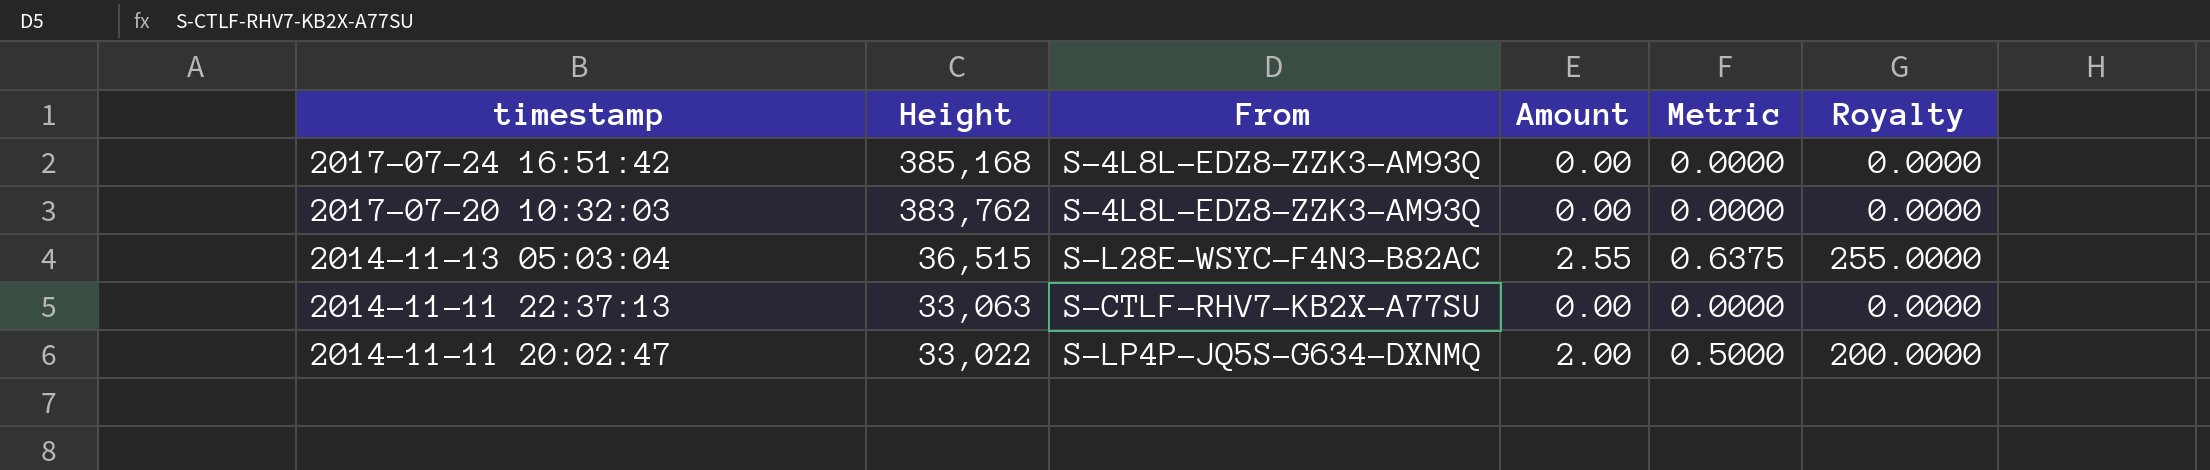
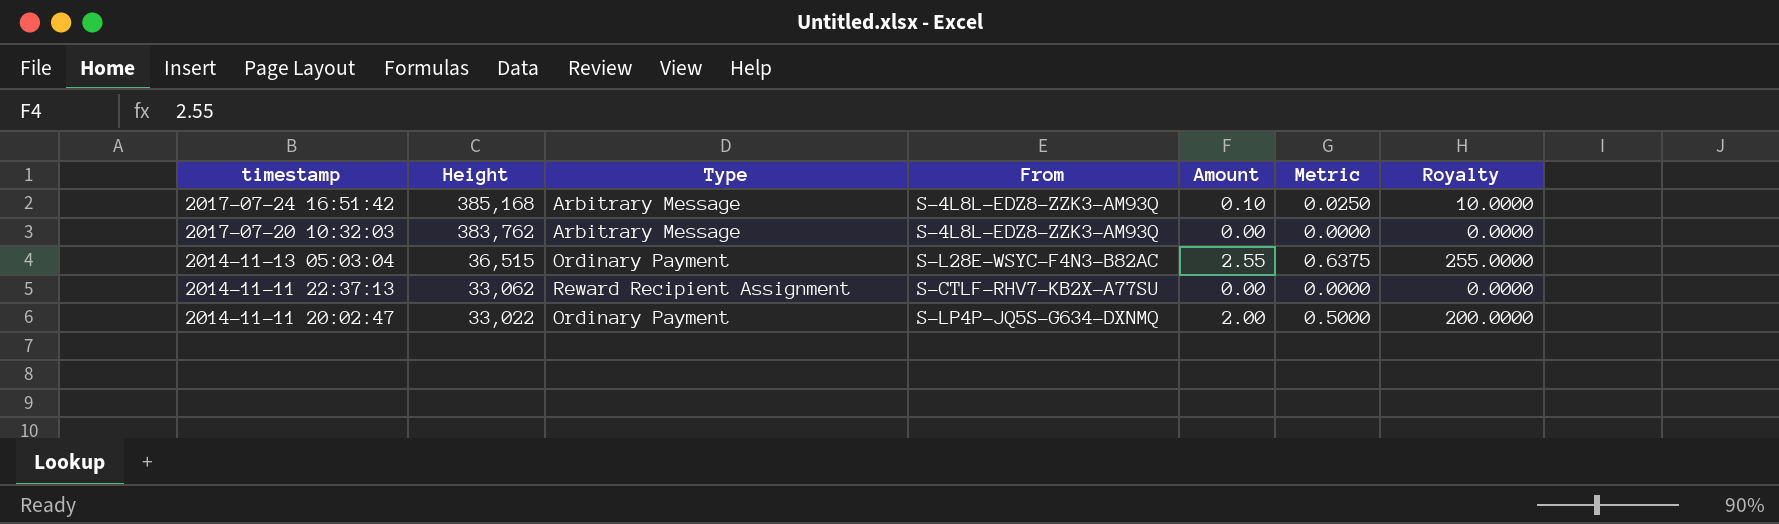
column Type | position: none -> 3
2017-07-24 16:51:42 | Amount: 0.00 -> 0.10
2017-07-24 16:51:42 | Metric: 0.0000 -> 0.0250
2017-07-24 16:51:42 | Royalty: 0.0000 -> 10.0000
2014-11-11 22:37:13 | Height: 33,063 -> 33,062

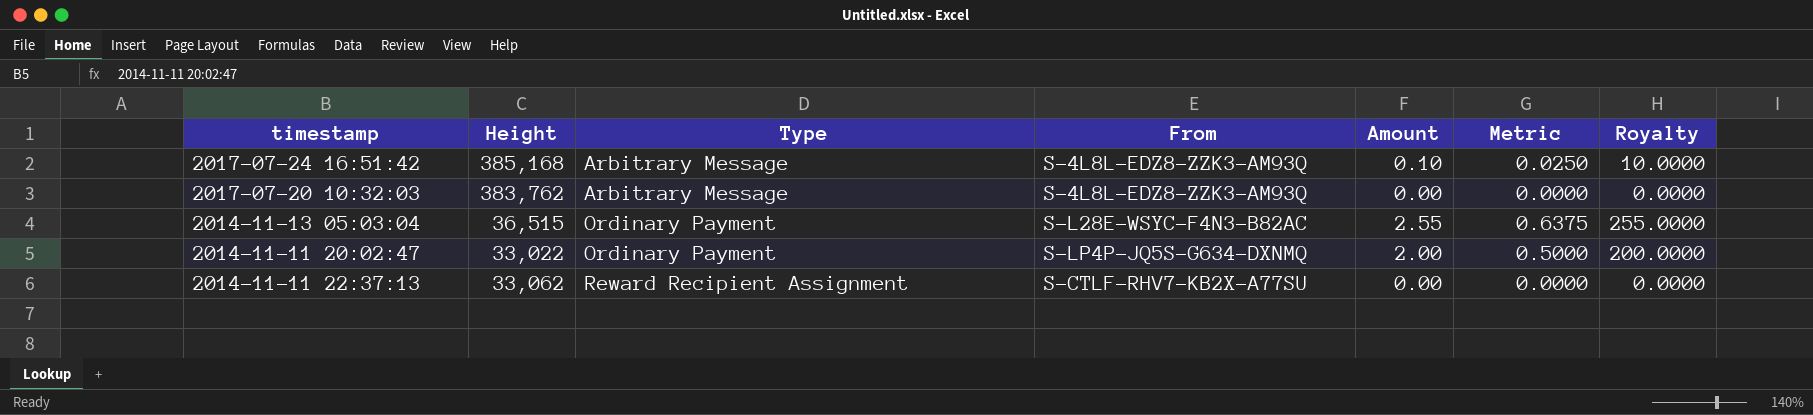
row order: timestamp descending -> Type ascending

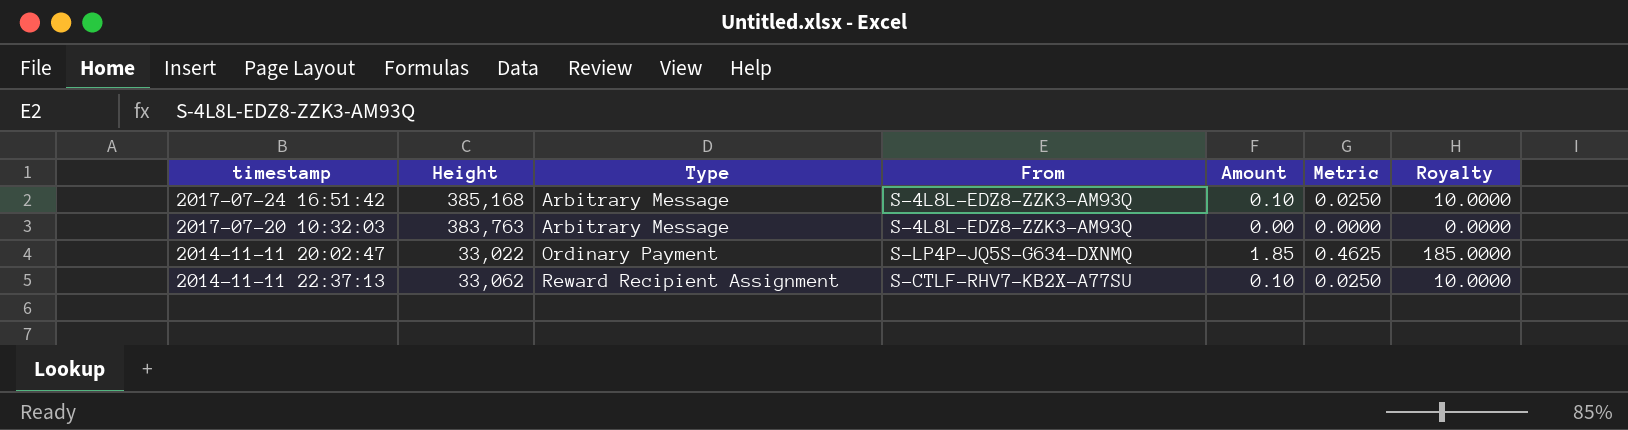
row 2014-11-13 05:03:04: 36,515 | Ordinary Payment | S-L28E-WSYC-F4N3-B82AC | 2.55 | 0.6375 | 255.0000 -> none
2017-07-20 10:32:03 | Height: 383,762 -> 383,763
2014-11-11 20:02:47 | Amount: 2.00 -> 1.85
2014-11-11 20:02:47 | Metric: 0.5000 -> 0.4625
2014-11-11 20:02:47 | Royalty: 200.0000 -> 185.0000
2014-11-11 22:37:13 | Amount: 0.00 -> 0.10
2014-11-11 22:37:13 | Metric: 0.0000 -> 0.0250
2014-11-11 22:37:13 | Royalty: 0.0000 -> 10.0000

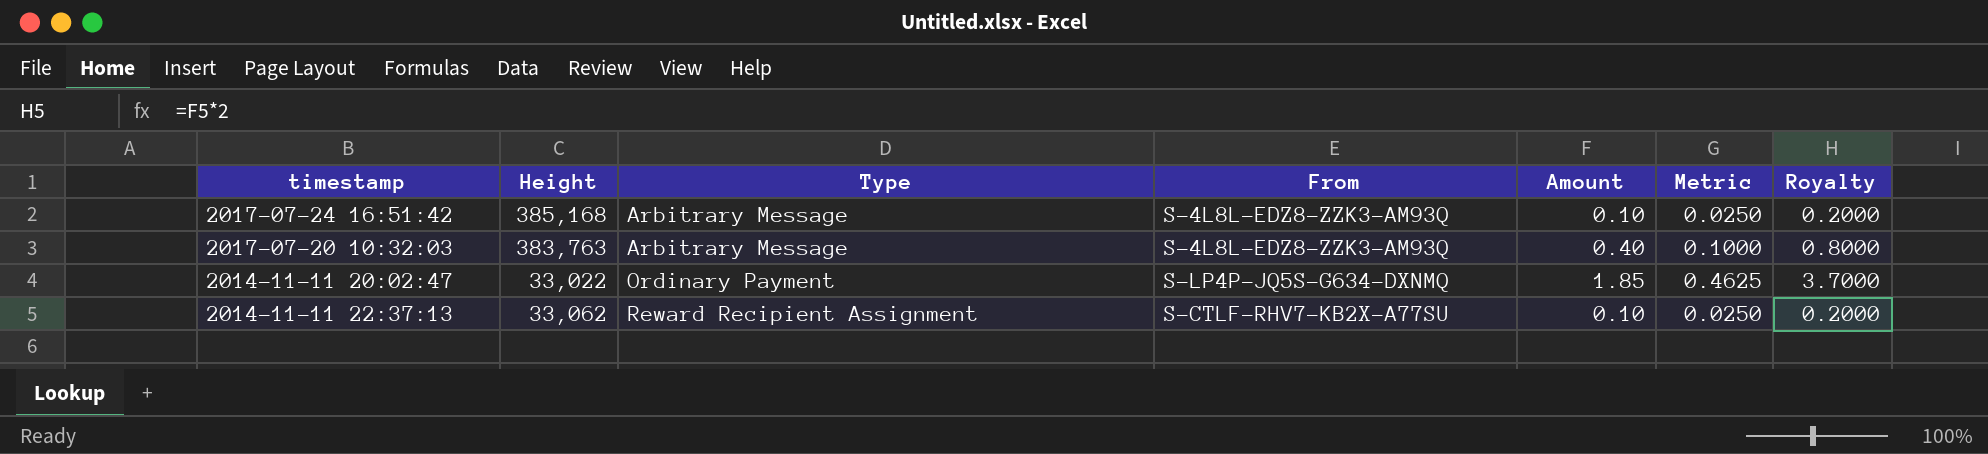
column Royalty | formula: [Amount] * 100 -> [Amount] * 2
2017-07-20 10:32:03 | Amount: 0.00 -> 0.40
2017-07-20 10:32:03 | Metric: 0.0000 -> 0.1000

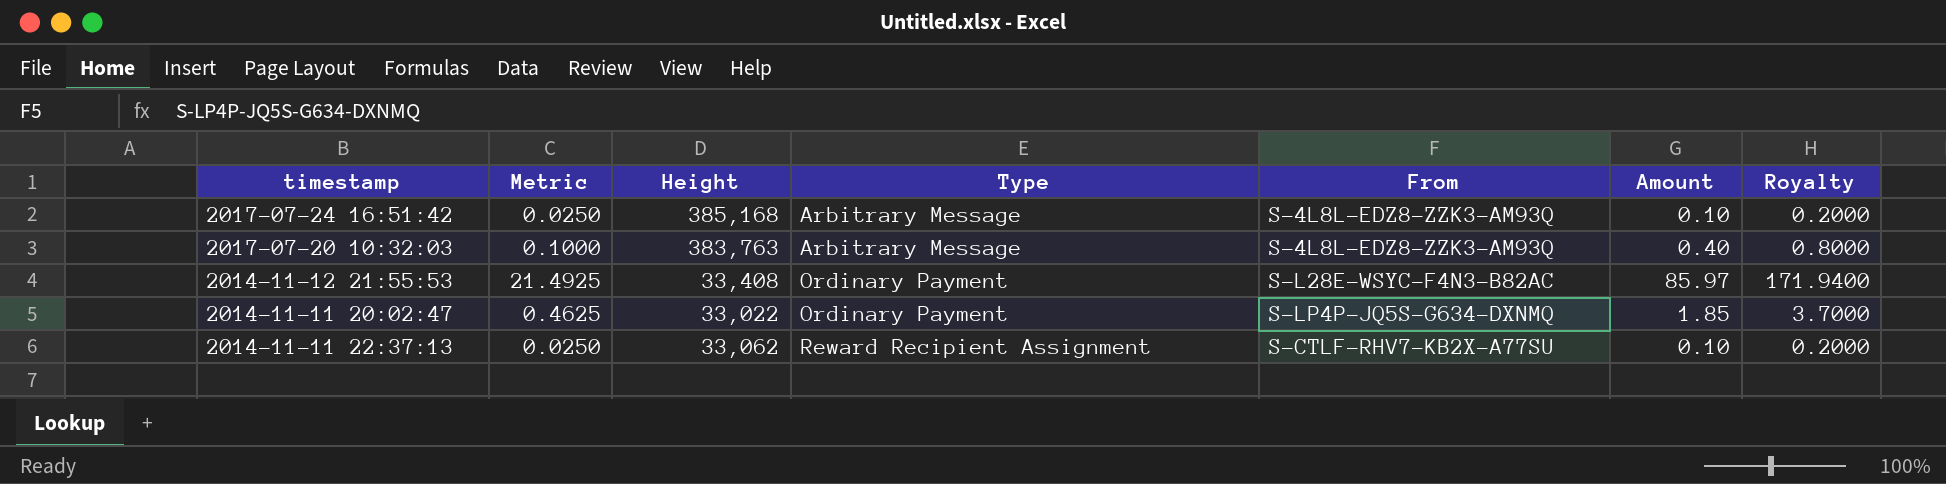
column Metric | position: 6 -> 2
row 2014-11-12 21:55:53: none -> 21.4925 | 33,408 | Ordinary Payment | S-L28E-WSYC-F4N3-B82AC | 85.97 | 171.9400

